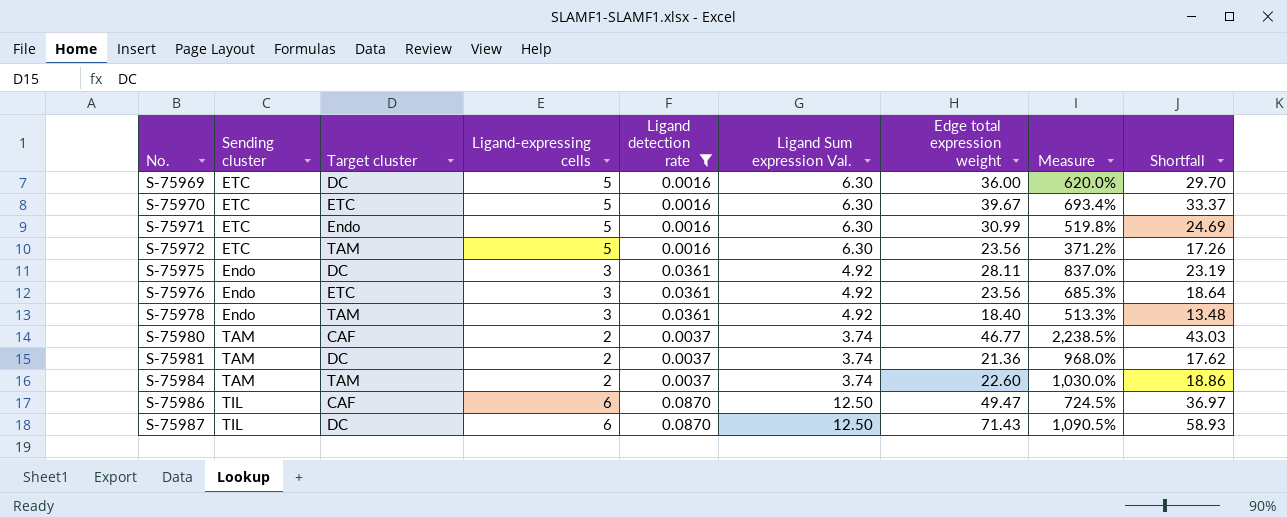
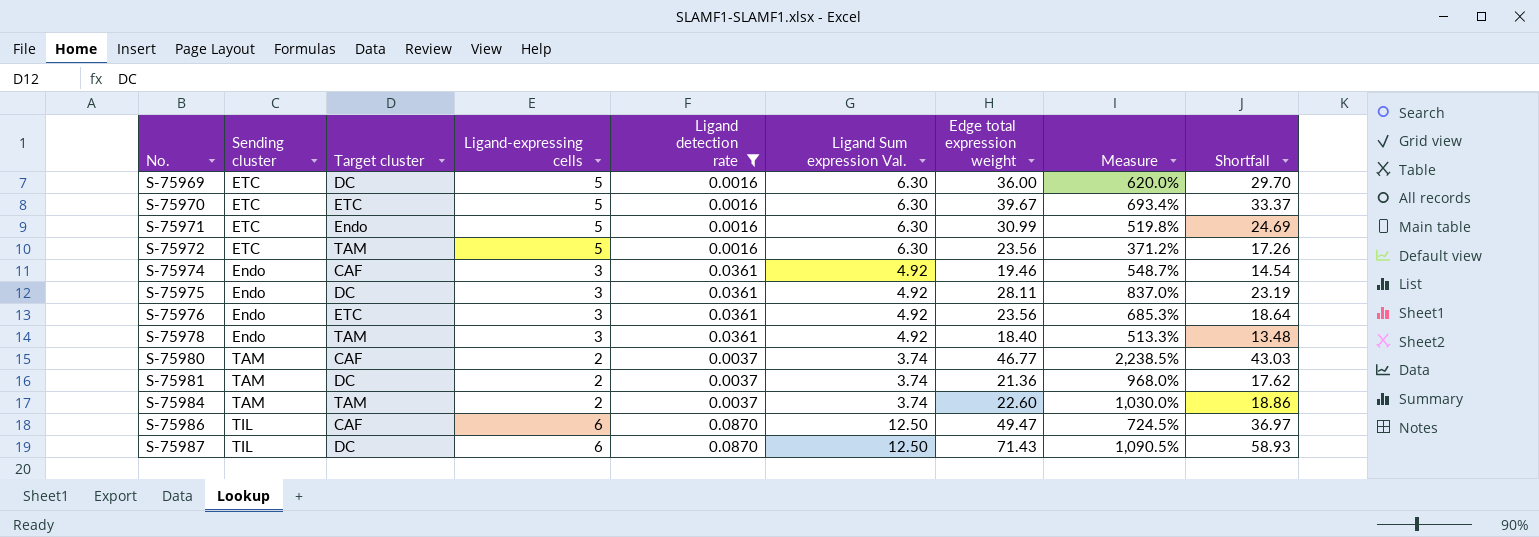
row S-75974: none -> Endo | CAF | 3 | 0.0361 | 4.92 | 19.46 | 548.7% | 14.54

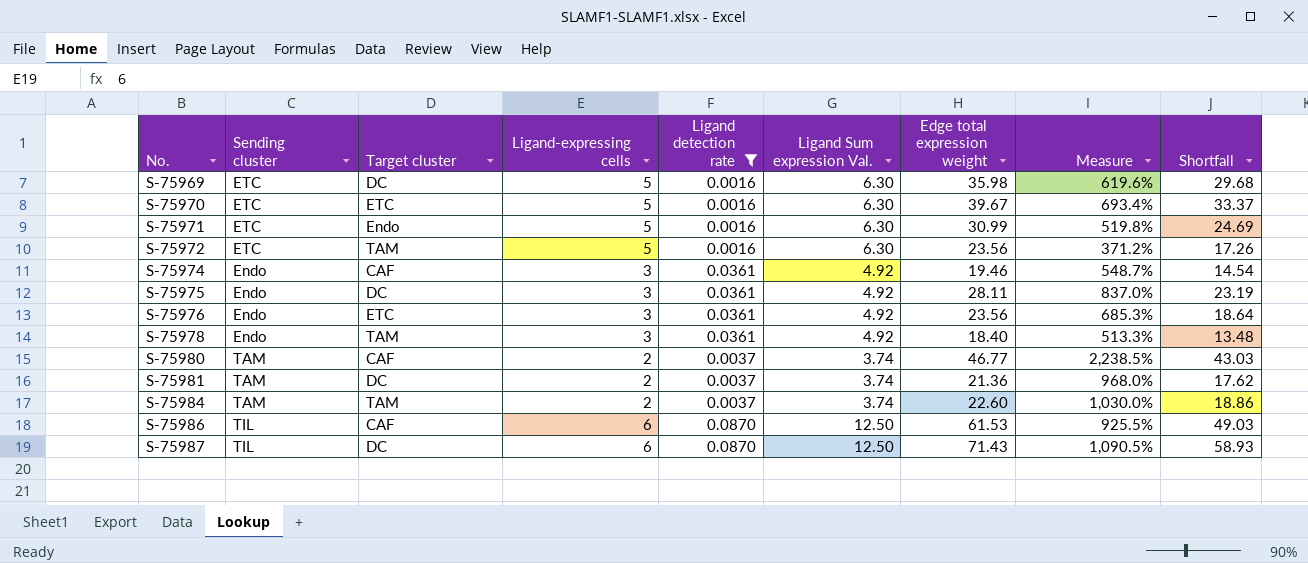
S-75969 | Edge total expression weight: 36.00 -> 35.98
S-75969 | Measure: 620.0% -> 619.6%
S-75969 | Shortfall: 29.70 -> 29.68
S-75986 | Edge total expression weight: 49.47 -> 61.53
S-75986 | Measure: 724.5% -> 925.5%
S-75986 | Shortfall: 36.97 -> 49.03

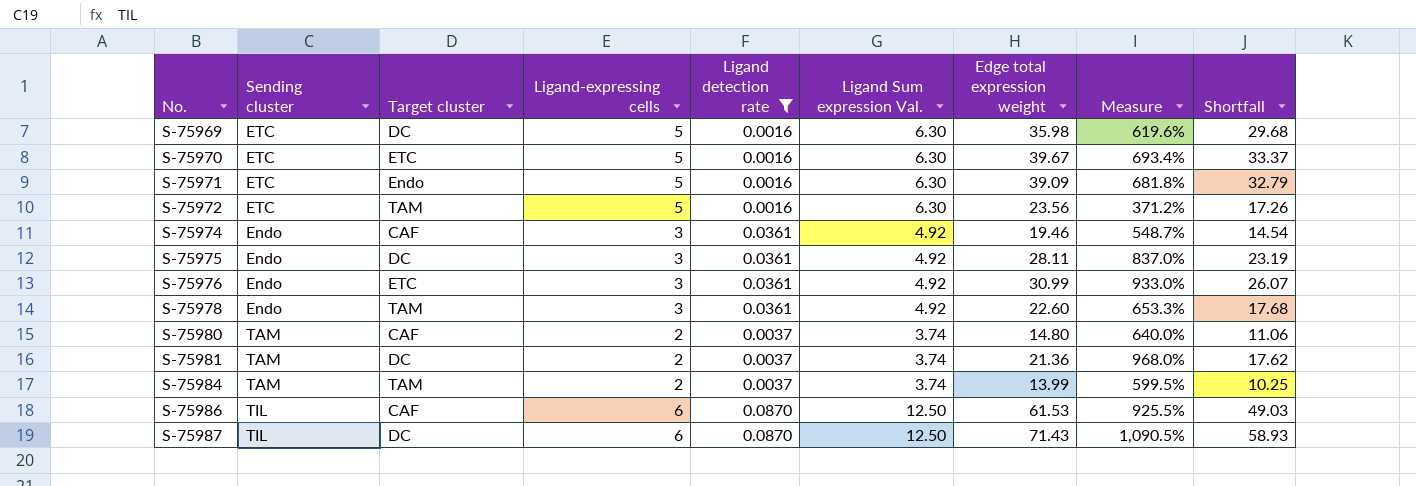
S-75971 | Edge total expression weight: 30.99 -> 39.09
S-75971 | Measure: 519.8% -> 681.8%
S-75971 | Shortfall: 24.69 -> 32.79
S-75976 | Edge total expression weight: 23.56 -> 30.99
S-75976 | Measure: 685.3% -> 933.0%
S-75976 | Shortfall: 18.64 -> 26.07
S-75978 | Edge total expression weight: 18.40 -> 22.60
S-75978 | Measure: 513.3% -> 653.3%
S-75978 | Shortfall: 13.48 -> 17.68
S-75980 | Edge total expression weight: 46.77 -> 14.80
S-75980 | Measure: 2,238.5% -> 640.0%
S-75980 | Shortfall: 43.03 -> 11.06
S-75984 | Edge total expression weight: 22.60 -> 13.99
S-75984 | Measure: 1,030.0% -> 599.5%
S-75984 | Shortfall: 18.86 -> 10.25

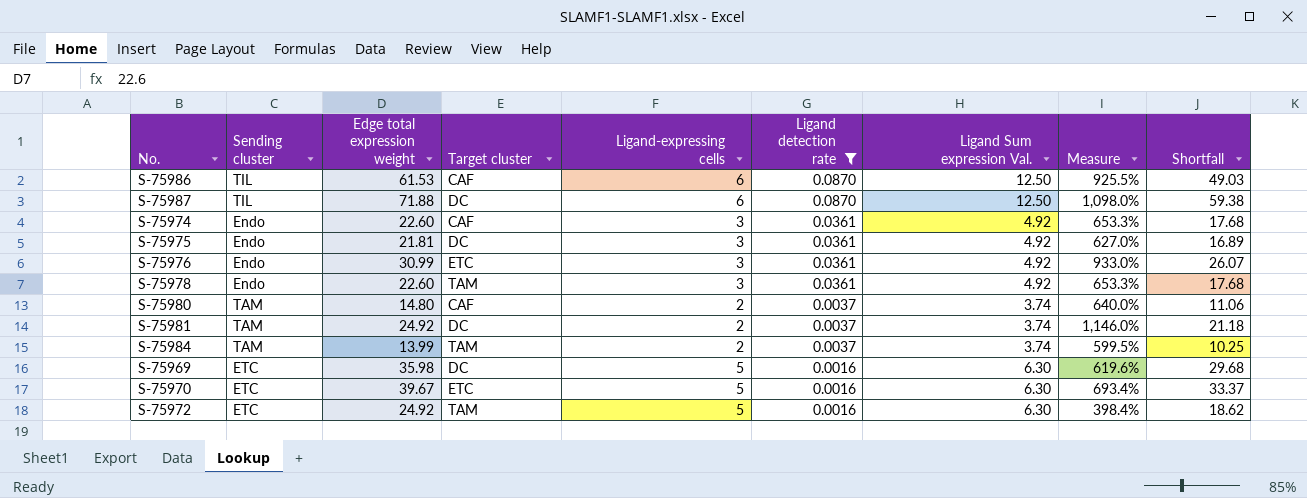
row order: No. ascending -> Ligand detection rate descending
column Edge total expression weight | position: 7 -> 3
row S-75971: ETC | Endo | 5 | 0.0016 | 6.30 | 39.09 | 681.8% | 32.79 -> none
S-75987 | Edge total expression weight: 71.43 -> 71.88
S-75987 | Measure: 1,090.5% -> 1,098.0%
S-75987 | Shortfall: 58.93 -> 59.38
S-75974 | Edge total expression weight: 19.46 -> 22.60
S-75974 | Measure: 548.7% -> 653.3%
S-75974 | Shortfall: 14.54 -> 17.68
S-75975 | Edge total expression weight: 28.11 -> 21.81
S-75975 | Measure: 837.0% -> 627.0%
S-75975 | Shortfall: 23.19 -> 16.89
S-75981 | Edge total expression weight: 21.36 -> 24.92
S-75981 | Measure: 968.0% -> 1,146.0%
S-75981 | Shortfall: 17.62 -> 21.18
S-75972 | Edge total expression weight: 23.56 -> 24.92
S-75972 | Measure: 371.2% -> 398.4%
S-75972 | Shortfall: 17.26 -> 18.62

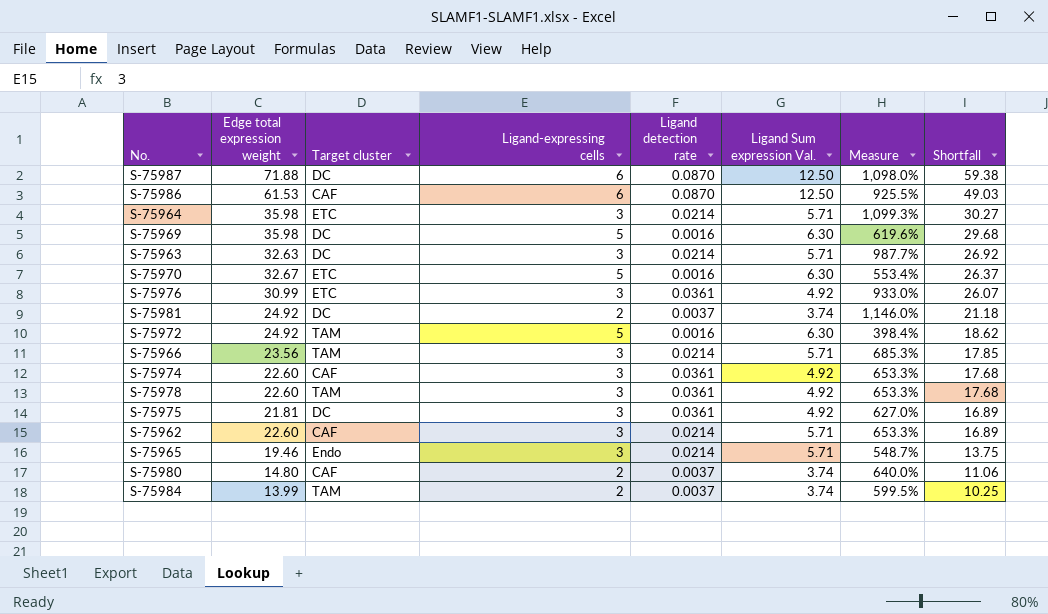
filter: Ligand detection rate != 0.0214 -> none
row order: Ligand detection rate descending -> Shortfall descending
column Sending cluster | position: 2 -> none
S-75970 | Edge total expression weight: 39.67 -> 32.67
S-75970 | Measure: 693.4% -> 553.4%
S-75970 | Shortfall: 33.37 -> 26.37

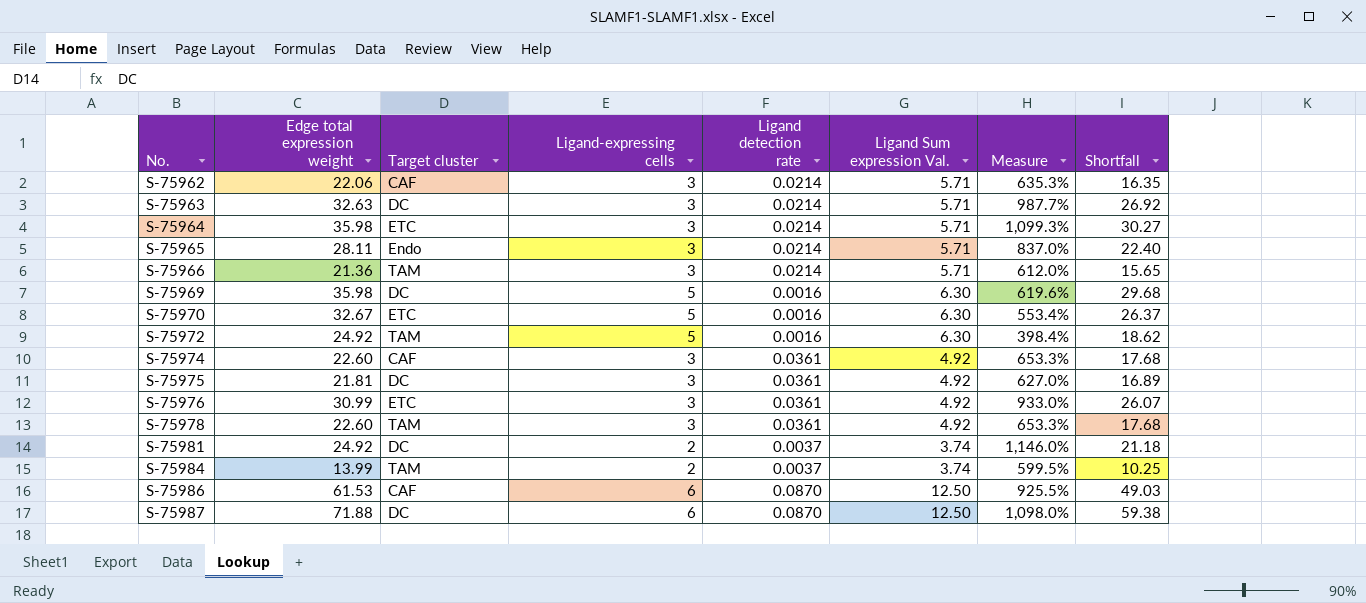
row order: Shortfall descending -> No. ascending
row S-75980: 14.80 | CAF | 2 | 0.0037 | 3.74 | 640.0% | 11.06 -> none
S-75962 | Edge total expression weight: 22.60 -> 22.06
S-75962 | Measure: 653.3% -> 635.3%
S-75962 | Shortfall: 16.89 -> 16.35
S-75965 | Edge total expression weight: 19.46 -> 28.11
S-75965 | Measure: 548.7% -> 837.0%
S-75965 | Shortfall: 13.75 -> 22.40
S-75966 | Edge total expression weight: 23.56 -> 21.36
S-75966 | Measure: 685.3% -> 612.0%
S-75966 | Shortfall: 17.85 -> 15.65

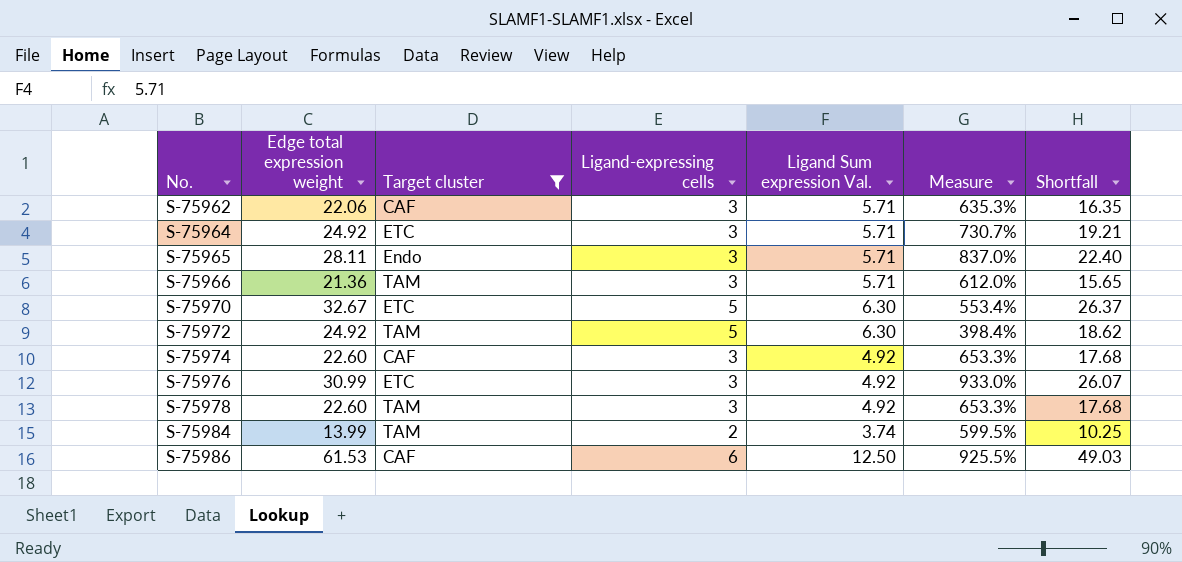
filter: none -> Target cluster != DC
column Ligand detection rate | position: 5 -> none
S-75964 | Edge total expression weight: 35.98 -> 24.92
S-75964 | Measure: 1,099.3% -> 730.7%
S-75964 | Shortfall: 30.27 -> 19.21

